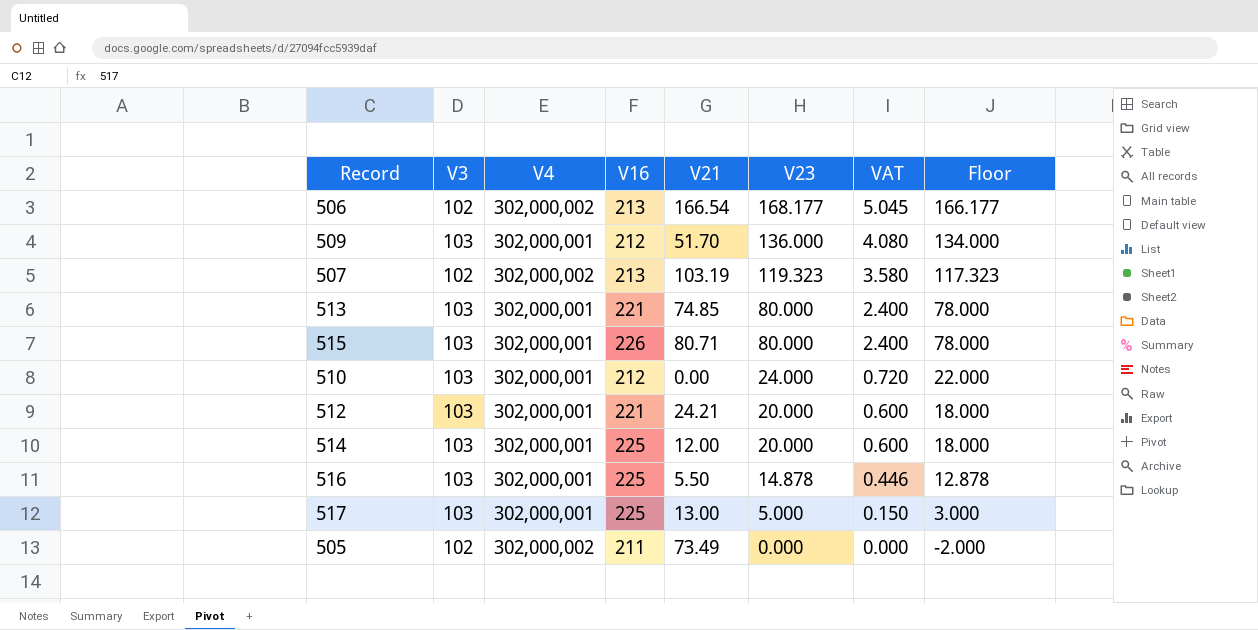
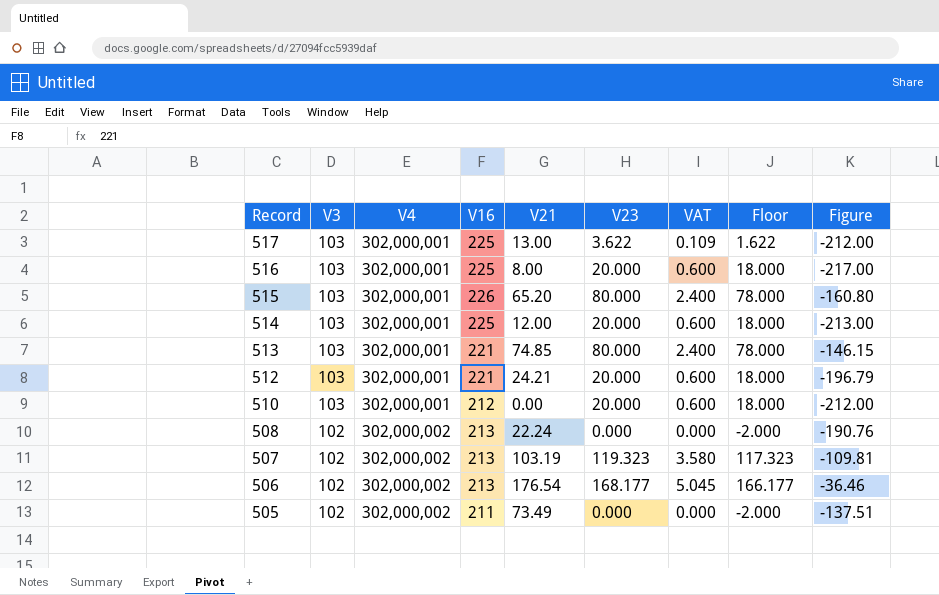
row order: V23 descending -> Record descending
column Figure | formula: none -> [V21] - [V16]
row 509: 103 | 302,000,001 | 212 | 51.70 | 136.000 | 4.080 | 134.000 -> none
517 | V23: 5.000 -> 3.622
517 | VAT: 0.150 -> 0.109
517 | Floor: 3.000 -> 1.622
516 | V21: 5.50 -> 8.00
516 | V23: 14.878 -> 20.000
516 | VAT: 0.446 -> 0.600
516 | Floor: 12.878 -> 18.000
515 | V21: 80.71 -> 65.20
510 | V23: 24.000 -> 20.000
510 | VAT: 0.720 -> 0.600
510 | Floor: 22.000 -> 18.000
row 508: none -> 102 | 302,000,002 | 213 | 22.24 | 0.000 | 0.000 | -2.000 | -190.76
506 | V21: 166.54 -> 176.54

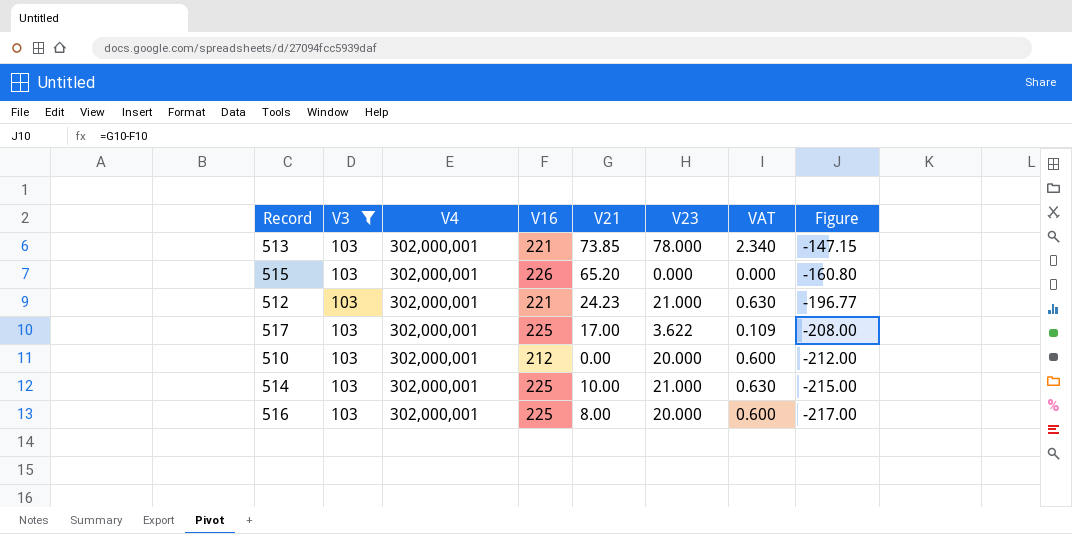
filter: none -> V3 = 103
row order: Record descending -> Figure descending
column Floor | formula: [V23] - 2 -> none
513 | V21: 74.85 -> 73.85
513 | V23: 80.000 -> 78.000
513 | VAT: 2.400 -> 2.340
513 | Figure: -146.15 -> -147.15
515 | V23: 80.000 -> 0.000
515 | VAT: 2.400 -> 0.000
512 | V21: 24.21 -> 24.23
512 | V23: 20.000 -> 21.000
512 | VAT: 0.600 -> 0.630
512 | Figure: -196.79 -> -196.77
517 | V21: 13.00 -> 17.00
517 | Figure: -212.00 -> -208.00
514 | V21: 12.00 -> 10.00
514 | V23: 20.000 -> 21.000
514 | VAT: 0.600 -> 0.630
514 | Figure: -213.00 -> -215.00

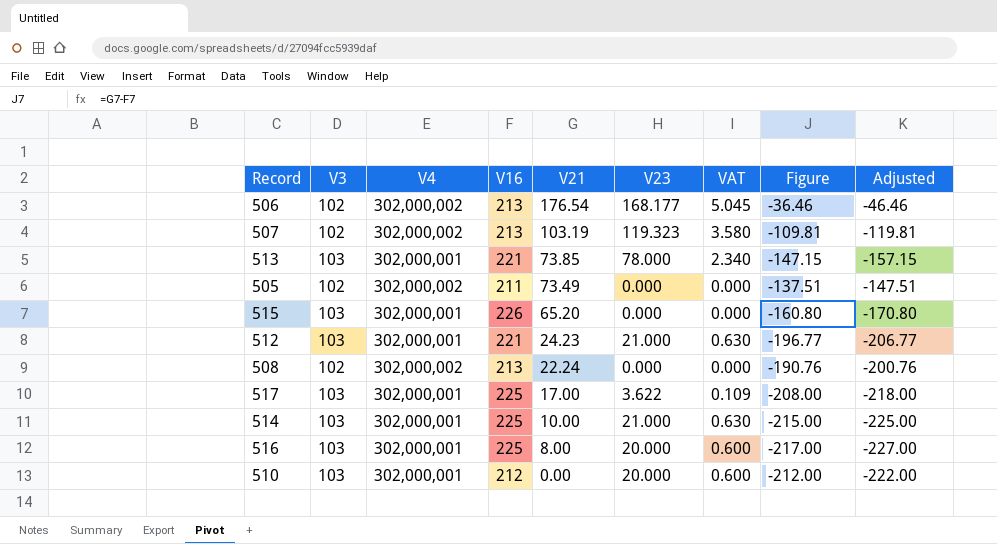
filter: V3 = 103 -> none
row order: Figure descending -> V21 descending
column Adjusted | formula: none -> [Figure] - 10

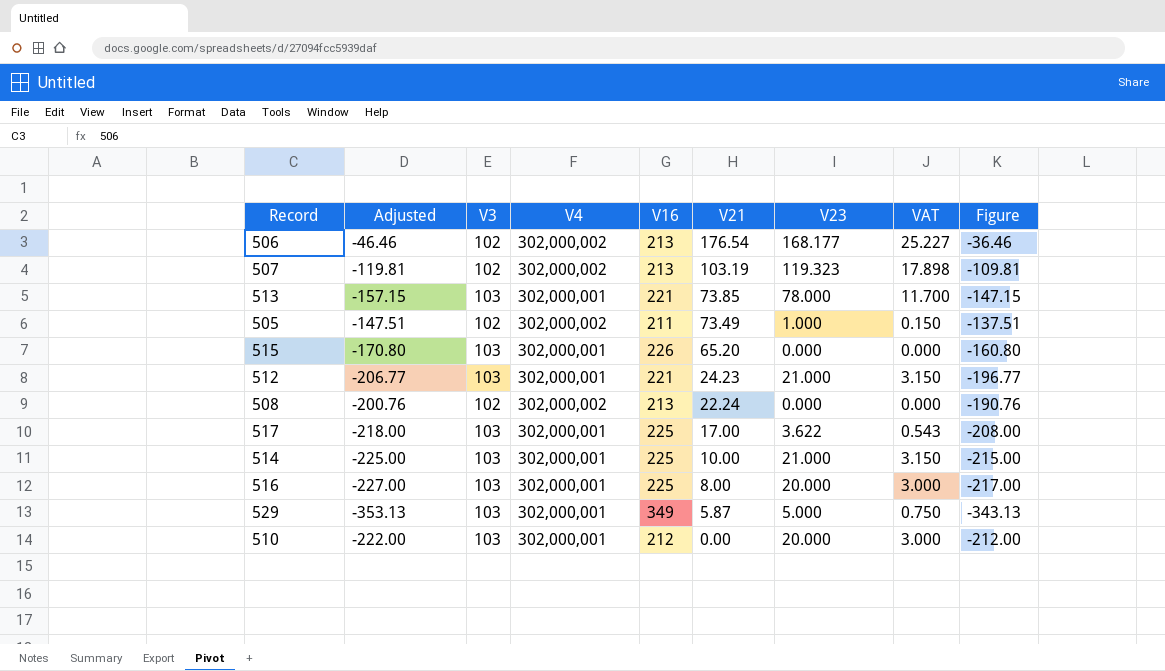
column Adjusted | position: 9 -> 2
column VAT | formula: [V23] * 0.03 -> [V23] * 0.15
505 | V23: 0.000 -> 1.000
row 529: none -> -353.13 | 103 | 302,000,001 | 349 | 5.87 | 5.000 | 0.750 | -343.13

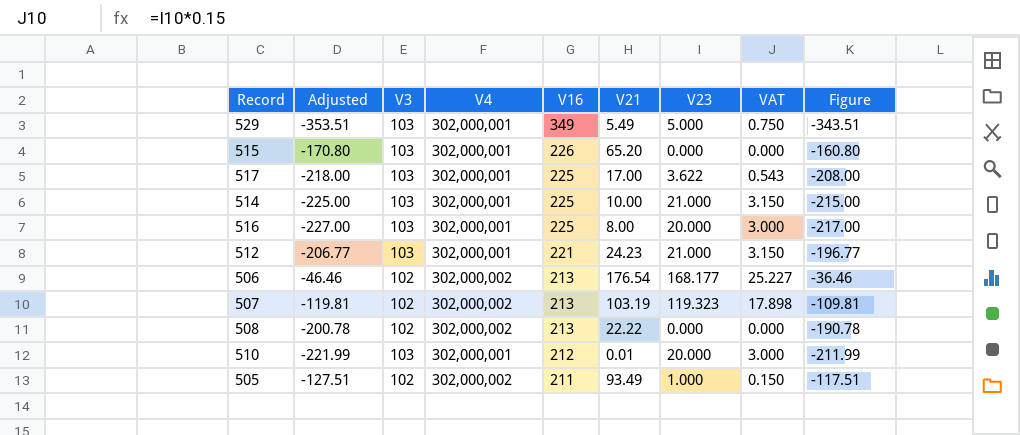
row order: V21 descending -> V16 descending
row 513: -157.15 | 103 | 302,000,001 | 221 | 73.85 | 78.000 | 11.700 | -147.15 -> none
529 | Adjusted: -353.13 -> -353.51
529 | V21: 5.87 -> 5.49
529 | Figure: -343.13 -> -343.51
508 | Adjusted: -200.76 -> -200.78
508 | V21: 22.24 -> 22.22
508 | Figure: -190.76 -> -190.78
510 | Adjusted: -222.00 -> -221.99
510 | V21: 0.00 -> 0.01
510 | Figure: -212.00 -> -211.99
505 | Adjusted: -147.51 -> -127.51
505 | V21: 73.49 -> 93.49
505 | Figure: -137.51 -> -117.51

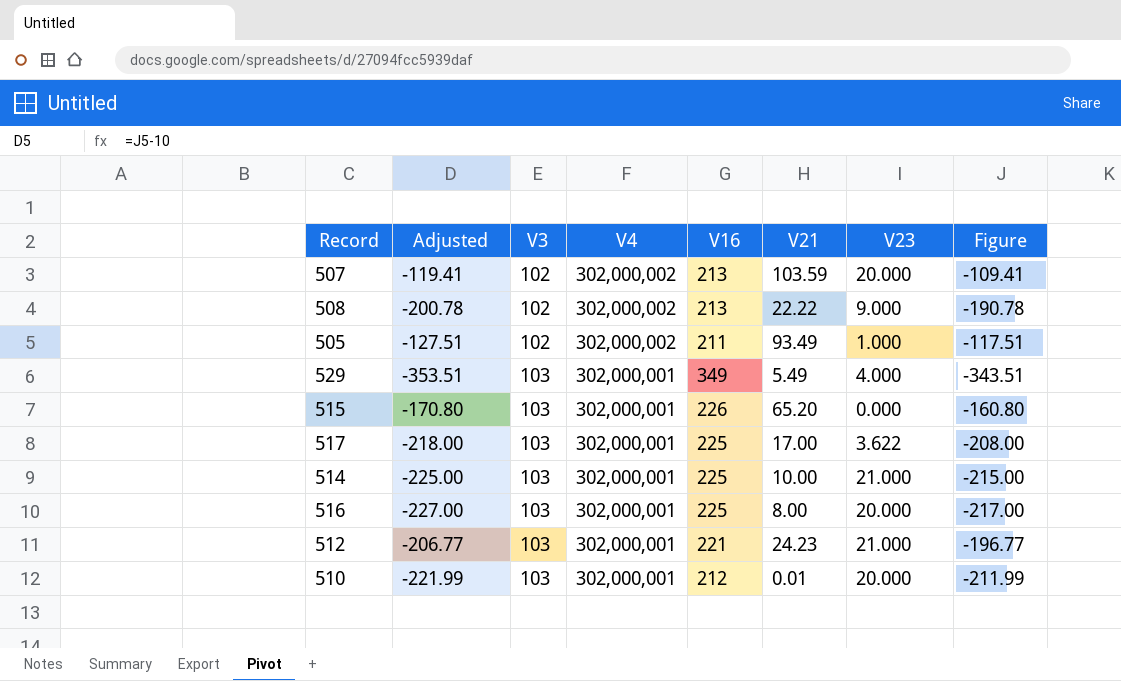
row order: V16 descending -> V3 ascending
column VAT | formula: [V23] * 0.15 -> none
row 506: -46.46 | 102 | 302,000,002 | 213 | 176.54 | 168.177 | 25.227 | -36.46 -> none
507 | Adjusted: -119.81 -> -119.41
507 | V21: 103.19 -> 103.59
507 | V23: 119.323 -> 20.000
507 | Figure: -109.81 -> -109.41
508 | V23: 0.000 -> 9.000
529 | V23: 5.000 -> 4.000

